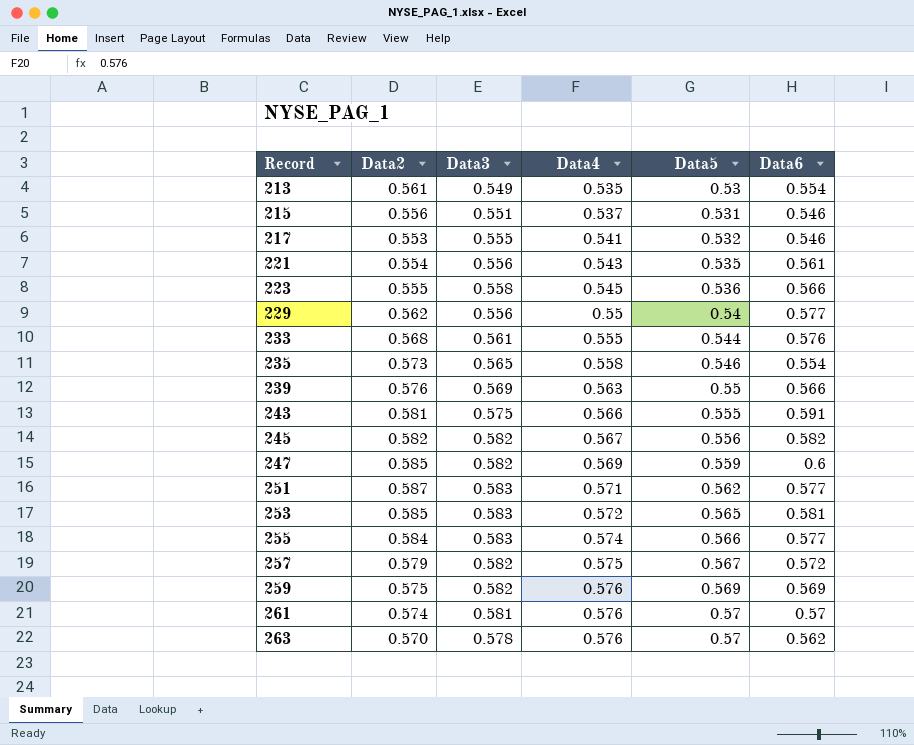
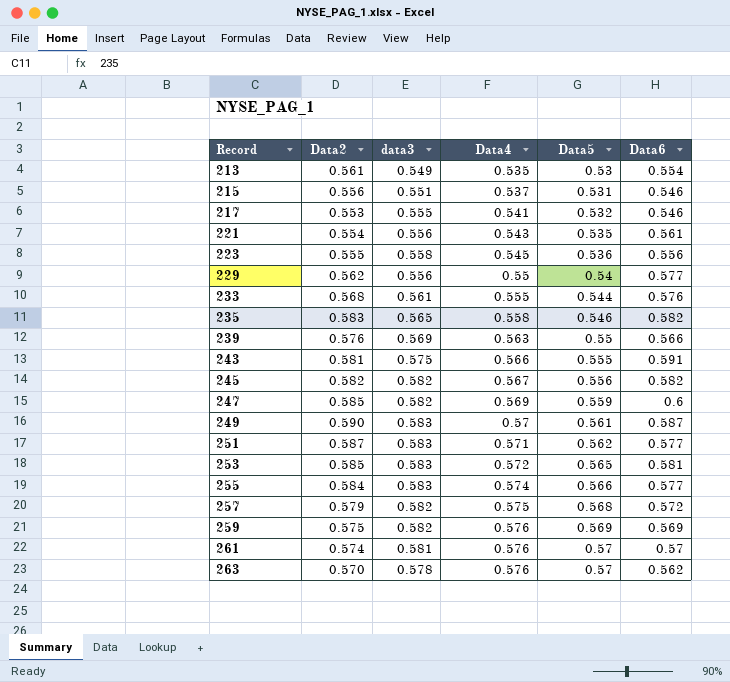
column name: Data3 -> data3
223 | Data6: 0.566 -> 0.556
235 | Data2: 0.573 -> 0.583
235 | Data6: 0.554 -> 0.582
row 249: none -> 0.590 | 0.583 | 0.57 | 0.561 | 0.587
257 | Data5: 0.567 -> 0.568

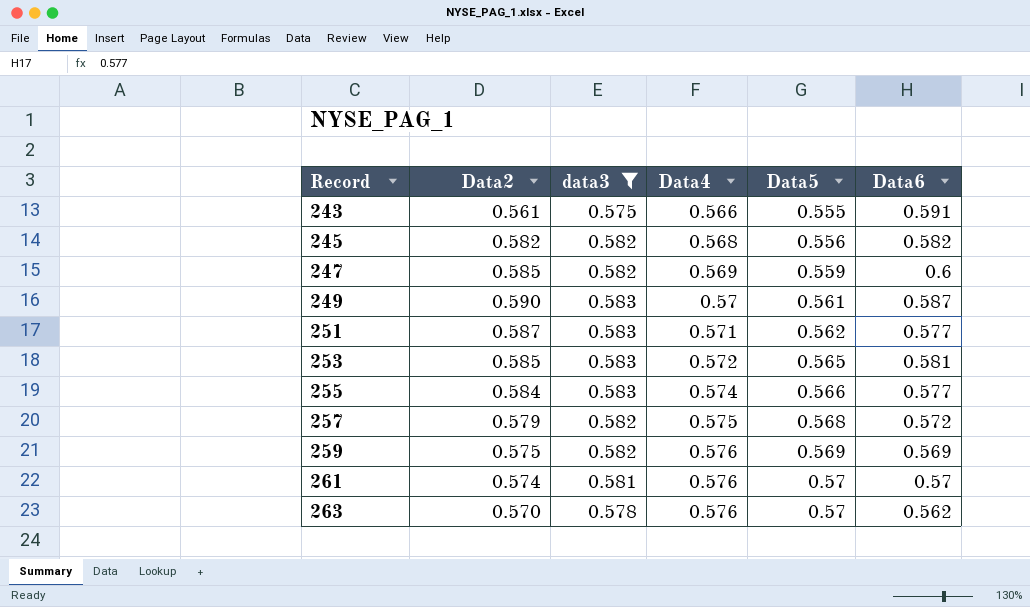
filter: none -> data3 >= 0.575
243 | Data2: 0.581 -> 0.561
245 | Data4: 0.567 -> 0.568

